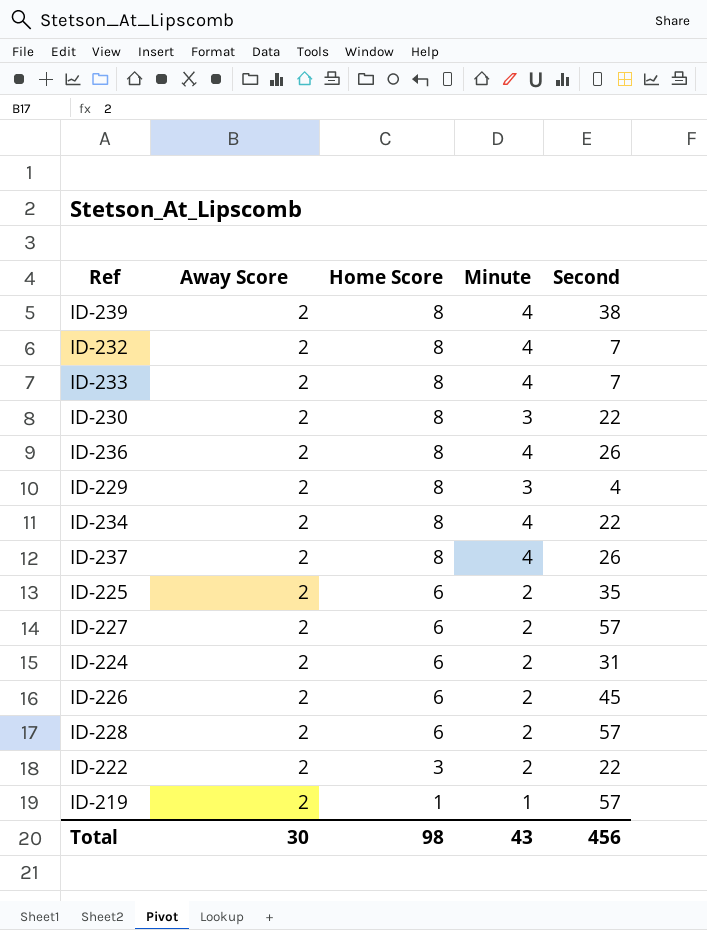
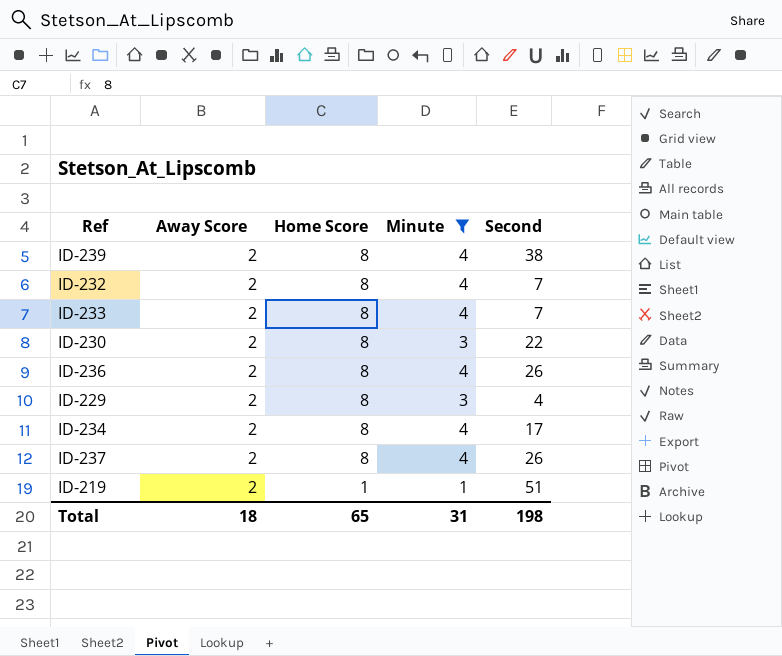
filter: none -> Minute != 2
ID-234 | Second: 22 -> 17
ID-219 | Second: 57 -> 51
Total | Away Score: 30 -> 18
Total | Home Score: 98 -> 65
Total | Minute: 43 -> 31
Total | Second: 456 -> 198

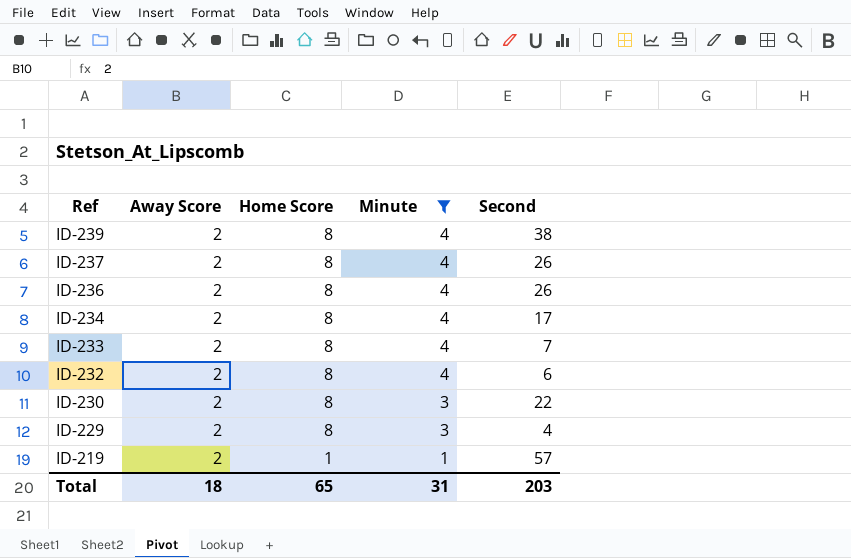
row order: Home Score descending -> Ref descending
ID-232 | Second: 7 -> 6
ID-219 | Second: 51 -> 57
Total | Second: 198 -> 203

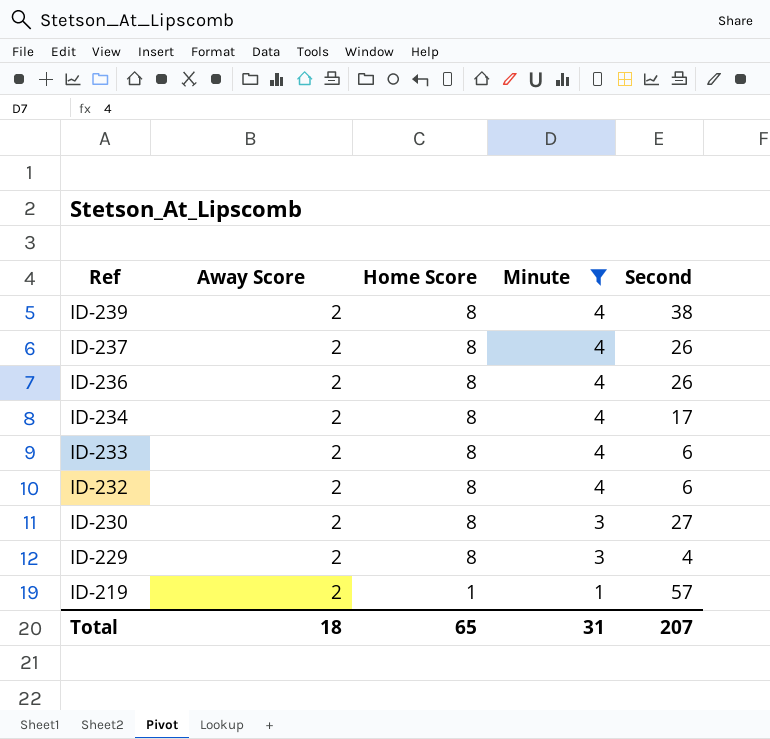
ID-233 | Second: 7 -> 6
ID-230 | Second: 22 -> 27
Total | Second: 203 -> 207

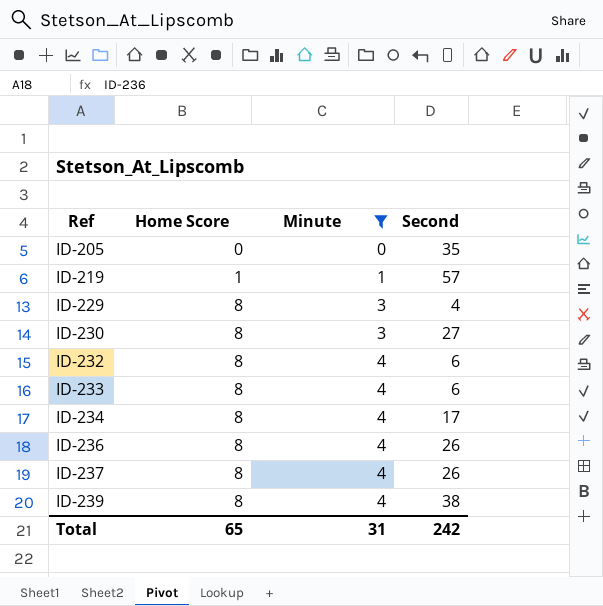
row order: Ref descending -> Ref ascending
column Away Score | position: 2 -> none
row ID-205: none -> 0 | 0 | 35
Total | Second: 207 -> 242

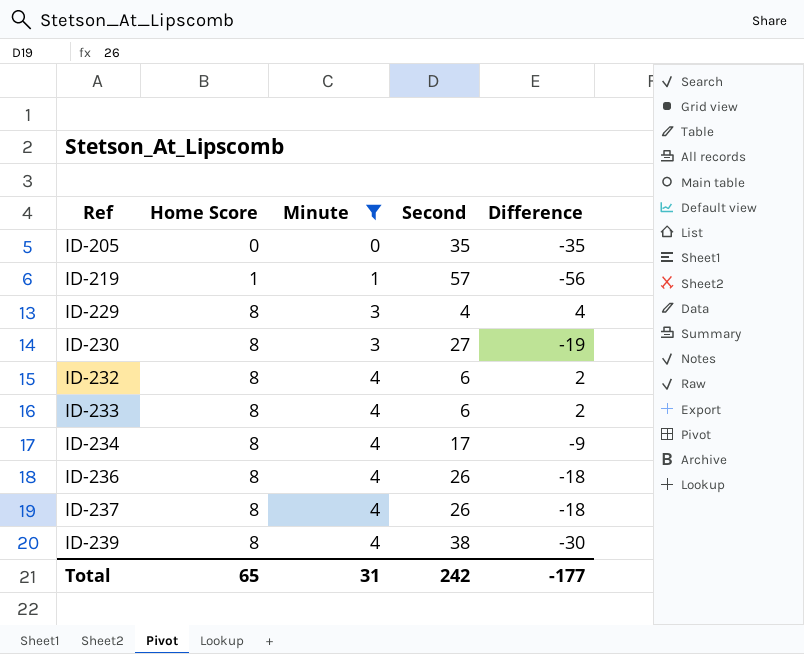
column Difference | formula: none -> [Home Score] - [Second]

